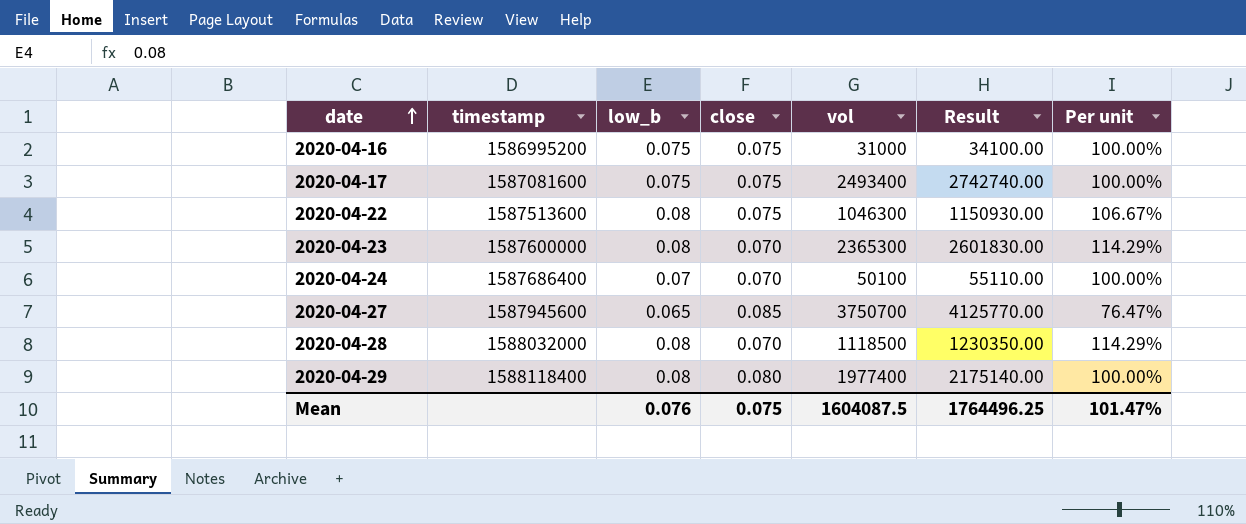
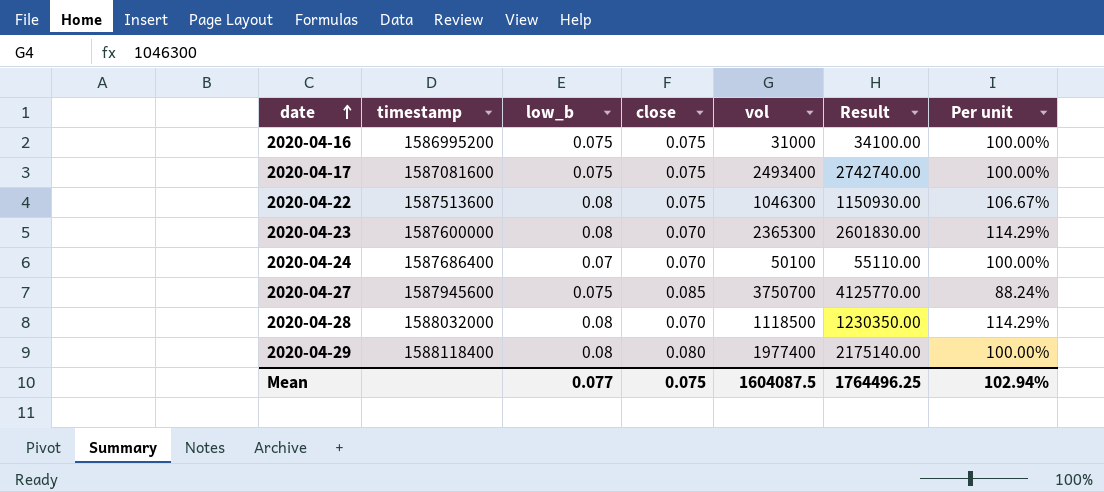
2020-04-27 | low_b: 0.065 -> 0.075
2020-04-27 | Per unit: 76.47% -> 88.24%
Mean | low_b: 0.076 -> 0.077
Mean | Per unit: 101.47% -> 102.94%

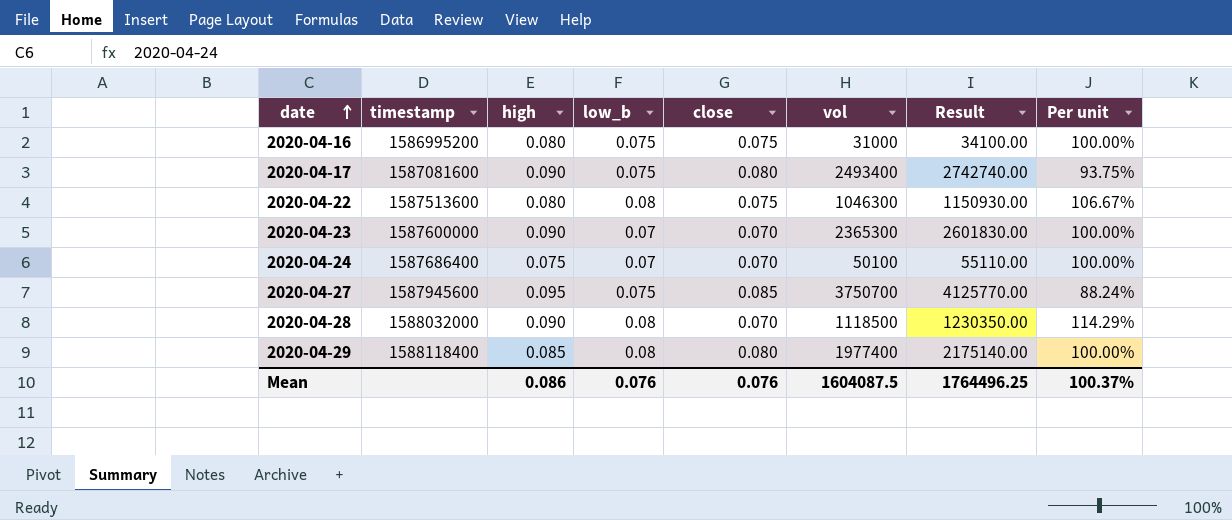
column high | position: none -> 3
2020-04-17 | close: 0.075 -> 0.080
2020-04-17 | Per unit: 100.00% -> 93.75%
2020-04-23 | low_b: 0.08 -> 0.07
2020-04-23 | Per unit: 114.29% -> 100.00%
Mean | low_b: 0.077 -> 0.076
Mean | close: 0.075 -> 0.076
Mean | Per unit: 102.94% -> 100.37%

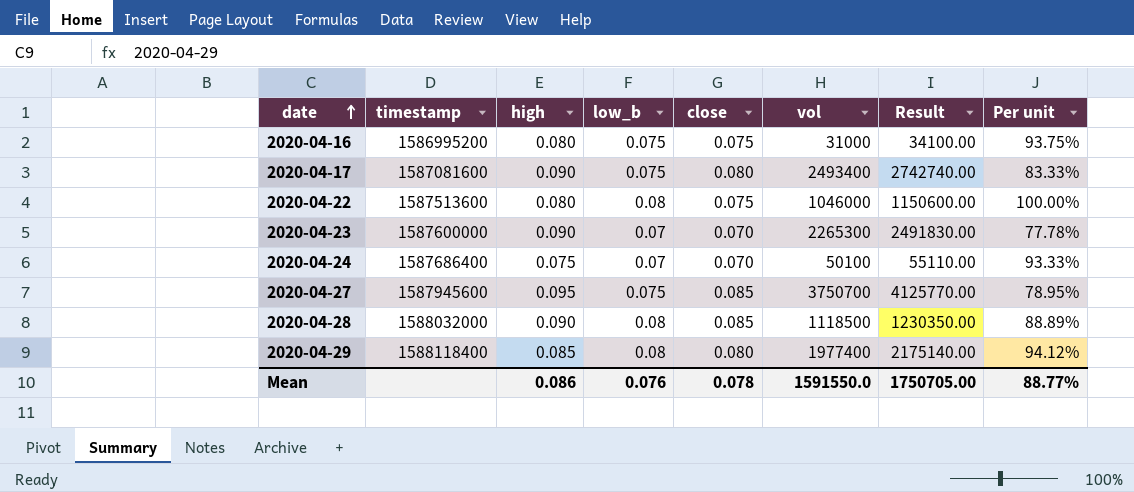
column Per unit | formula: [low_b] / [close] -> [low_b] / [high]
2020-04-22 | vol: 1046300 -> 1046000
2020-04-22 | Result: 1150930.00 -> 1150600.00
2020-04-23 | vol: 2365300 -> 2265300
2020-04-23 | Result: 2601830.00 -> 2491830.00
2020-04-28 | close: 0.070 -> 0.085
Mean | close: 0.076 -> 0.078
Mean | vol: 1604087.5 -> 1591550.0
Mean | Result: 1764496.25 -> 1750705.00
Mean | Per unit: 100.37% -> 88.77%

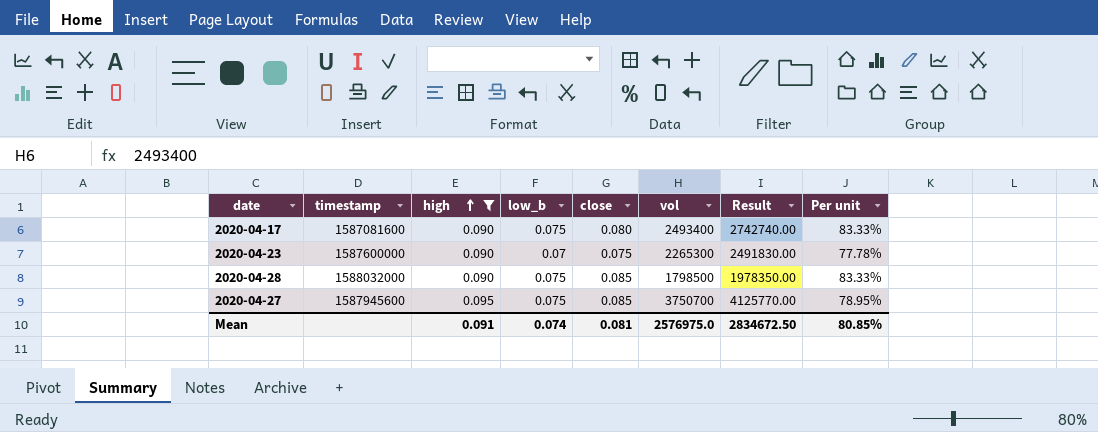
filter: none -> high >= 0.090
row order: date ascending -> high ascending
2020-04-23 | close: 0.070 -> 0.075
2020-04-28 | low_b: 0.08 -> 0.075
2020-04-28 | vol: 1118500 -> 1798500
2020-04-28 | Result: 1230350.00 -> 1978350.00
2020-04-28 | Per unit: 88.89% -> 83.33%
Mean | high: 0.086 -> 0.091
Mean | low_b: 0.076 -> 0.074
Mean | close: 0.078 -> 0.081
Mean | vol: 1591550.0 -> 2576975.0
Mean | Result: 1750705.00 -> 2834672.50
Mean | Per unit: 88.77% -> 80.85%

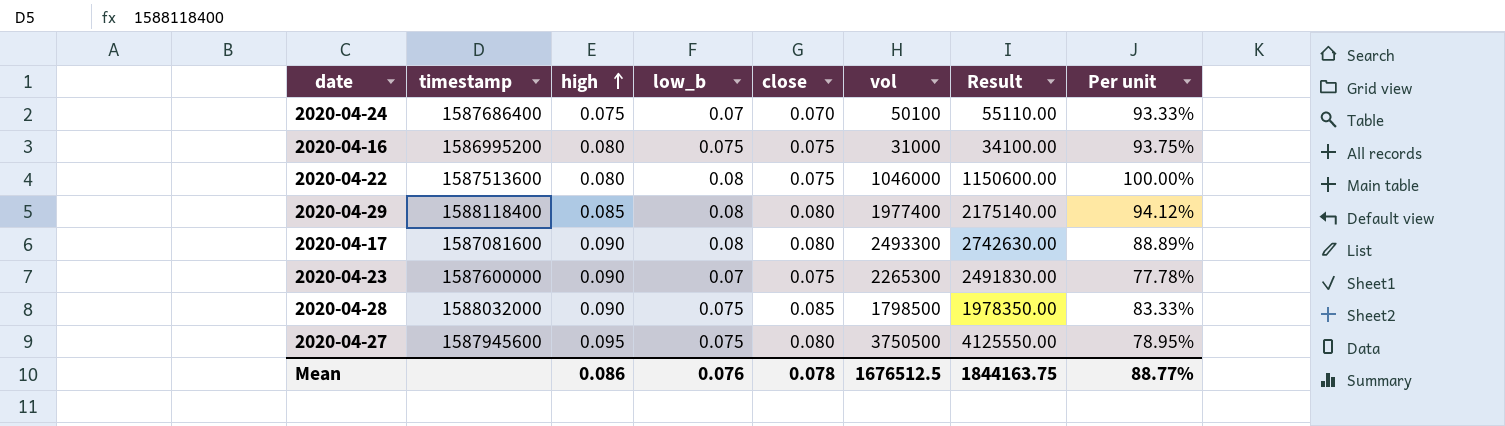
filter: high >= 0.090 -> none
2020-04-17 | low_b: 0.075 -> 0.08
2020-04-17 | vol: 2493400 -> 2493300
2020-04-17 | Result: 2742740.00 -> 2742630.00
2020-04-17 | Per unit: 83.33% -> 88.89%
2020-04-27 | close: 0.085 -> 0.080
2020-04-27 | vol: 3750700 -> 3750500
2020-04-27 | Result: 4125770.00 -> 4125550.00
Mean | high: 0.091 -> 0.086
Mean | low_b: 0.074 -> 0.076
Mean | close: 0.081 -> 0.078
Mean | vol: 2576975.0 -> 1676512.5
Mean | Result: 2834672.50 -> 1844163.75
Mean | Per unit: 80.85% -> 88.77%

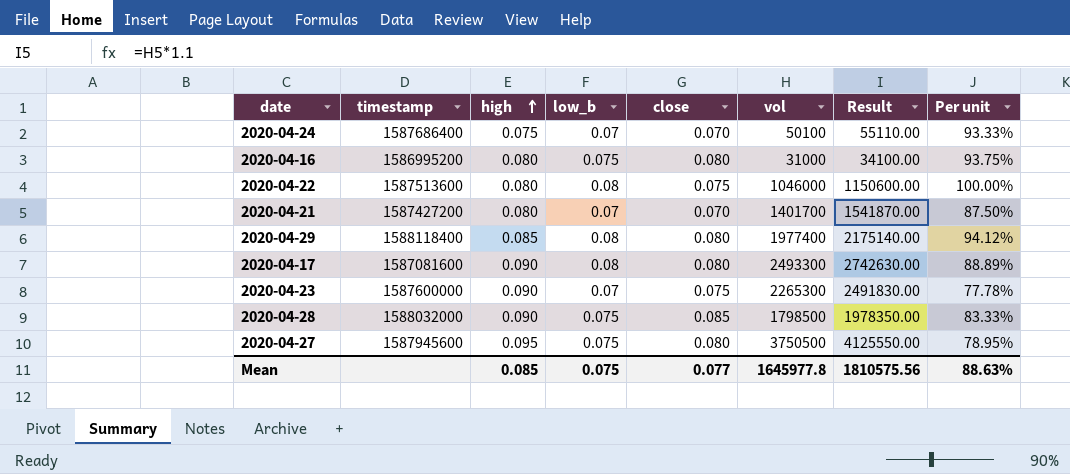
2020-04-16 | close: 0.075 -> 0.080
row 2020-04-21: none -> 1587427200 | 0.080 | 0.07 | 0.070 | 1401700 | 1541870.00 | 87.50%
Mean | high: 0.086 -> 0.085
Mean | low_b: 0.076 -> 0.075
Mean | close: 0.078 -> 0.077
Mean | vol: 1676512.5 -> 1645977.8
Mean | Result: 1844163.75 -> 1810575.56
Mean | Per unit: 88.77% -> 88.63%

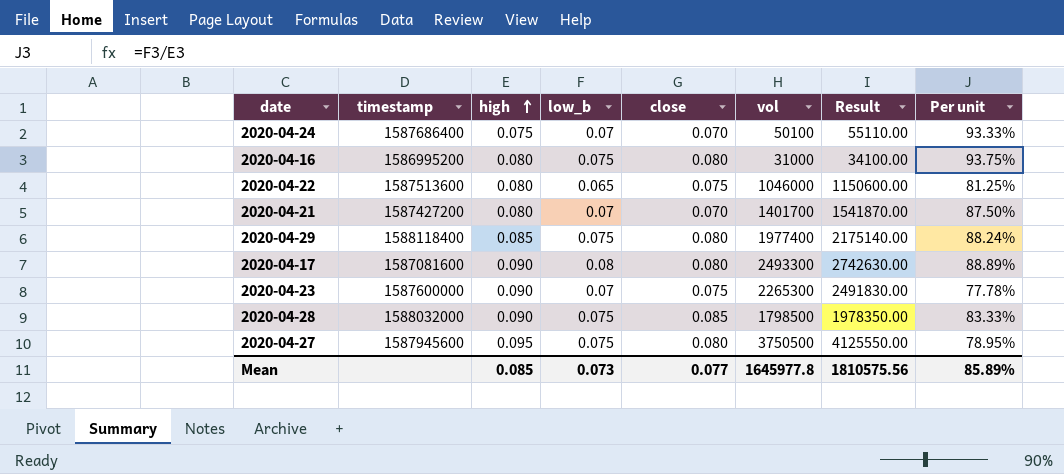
2020-04-22 | low_b: 0.08 -> 0.065
2020-04-22 | Per unit: 100.00% -> 81.25%
2020-04-29 | low_b: 0.08 -> 0.075
2020-04-29 | Per unit: 94.12% -> 88.24%
Mean | low_b: 0.075 -> 0.073
Mean | Per unit: 88.63% -> 85.89%

